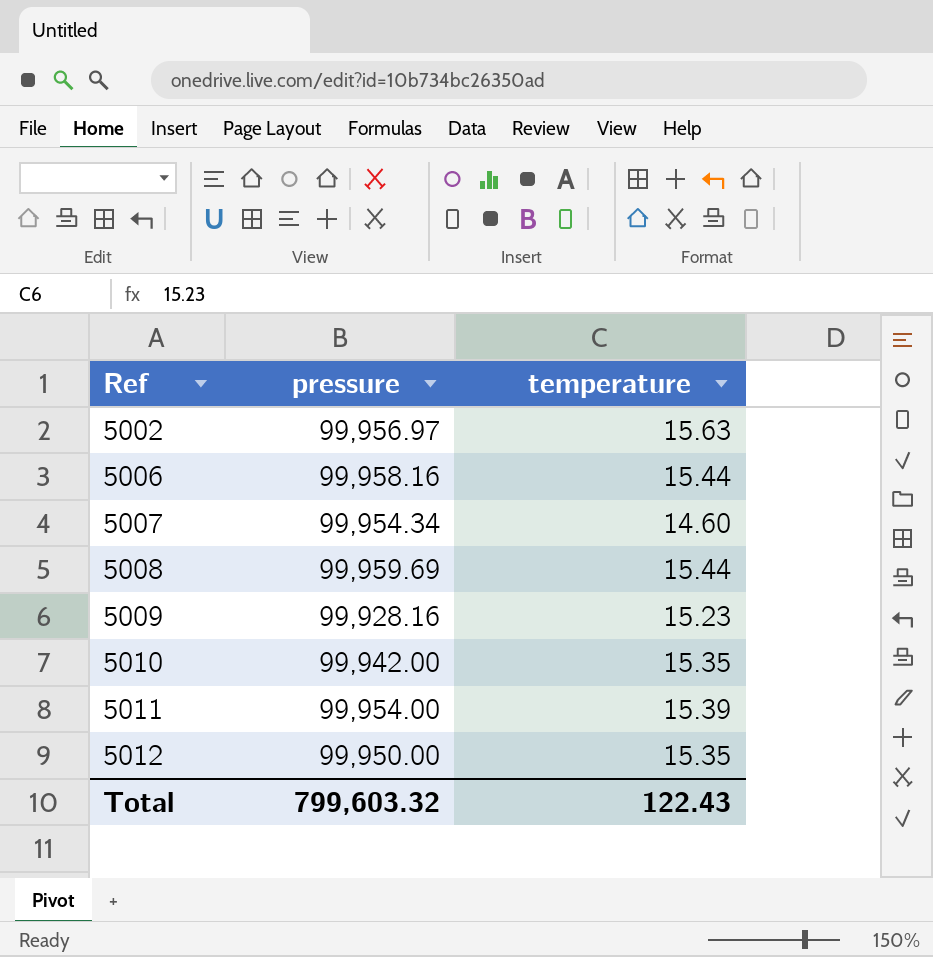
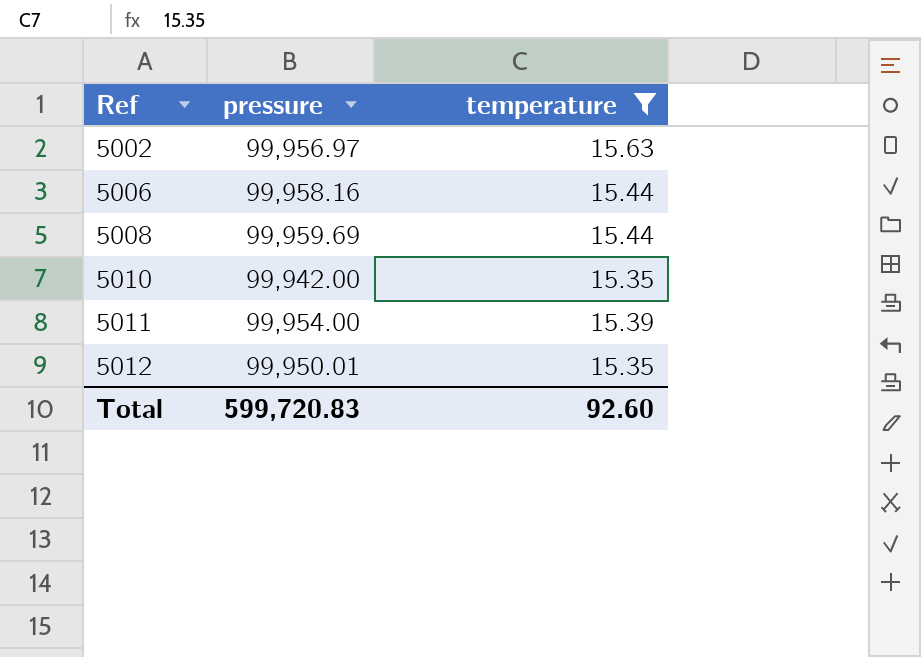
filter: none -> temperature >= 15.35
5012 | pressure: 99,950.00 -> 99,950.01
Total | pressure: 799,603.32 -> 599,720.83
Total | temperature: 122.43 -> 92.60

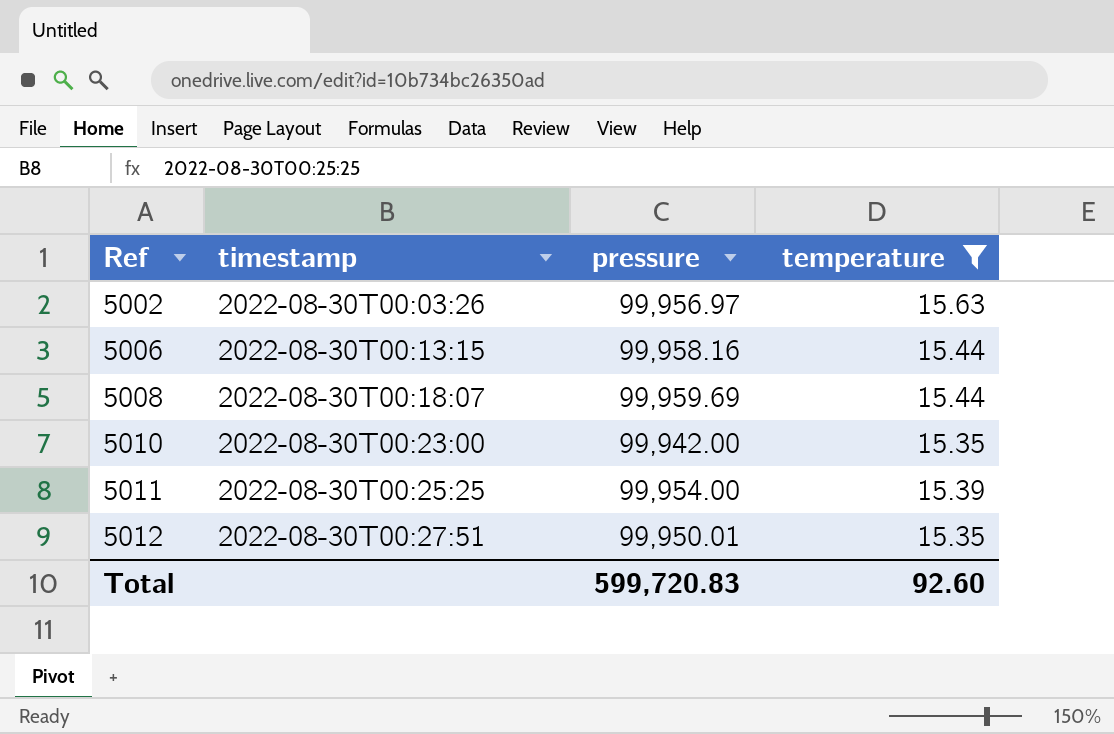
column timestamp | position: none -> 2

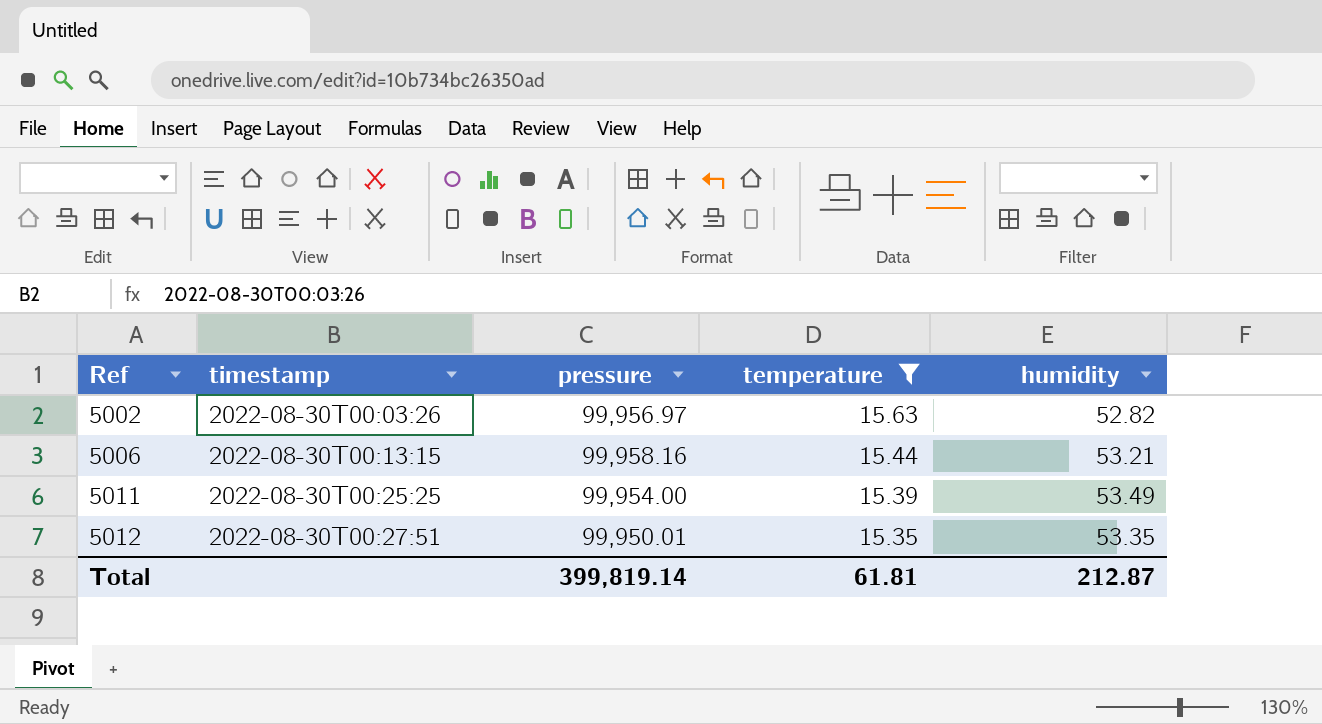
column humidity | position: none -> 5
row 5008: 2022-08-30T00:18:07 | 99,959.69 | 15.44 -> none
row 5010: 2022-08-30T00:23:00 | 99,942.00 | 15.35 -> none
Total | pressure: 599,720.83 -> 399,819.14
Total | temperature: 92.60 -> 61.81

